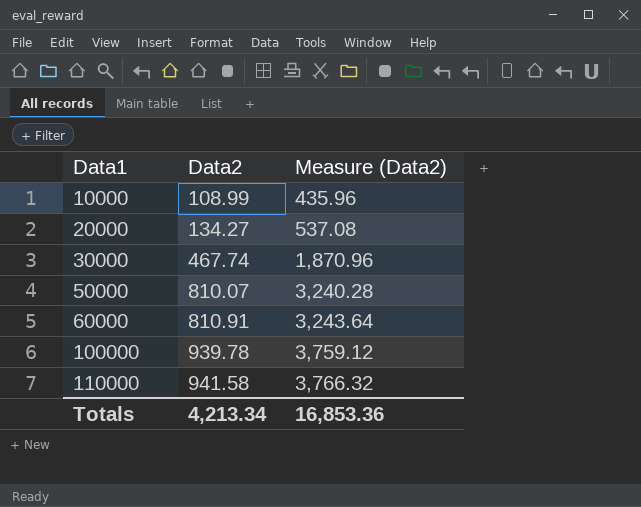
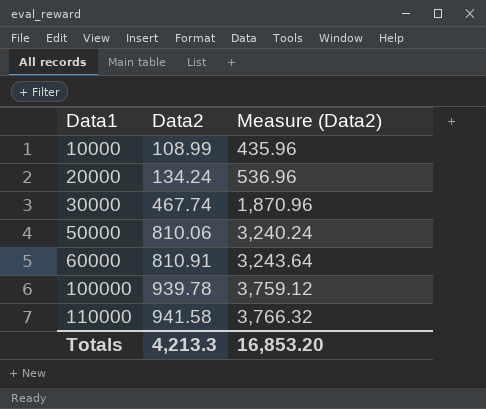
20000 | Data2: 134.27 -> 134.24
20000 | Measure (Data2): 537.08 -> 536.96
50000 | Data2: 810.07 -> 810.06
50000 | Measure (Data2): 3,240.28 -> 3,240.24
Totals | Data2: 4,213.34 -> 4,213.3
Totals | Measure (Data2): 16,853.36 -> 16,853.20

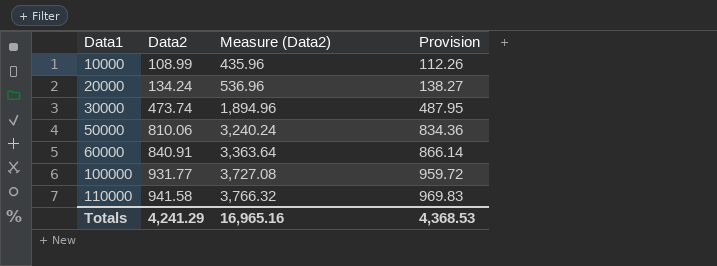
column Provision | formula: none -> [Data2] * 1.03
30000 | Data2: 467.74 -> 473.74
30000 | Measure (Data2): 1,870.96 -> 1,894.96
60000 | Data2: 810.91 -> 840.91
60000 | Measure (Data2): 3,243.64 -> 3,363.64
100000 | Data2: 939.78 -> 931.77
100000 | Measure (Data2): 3,759.12 -> 3,727.08
Totals | Data2: 4,213.3 -> 4,241.29
Totals | Measure (Data2): 16,853.20 -> 16,965.16

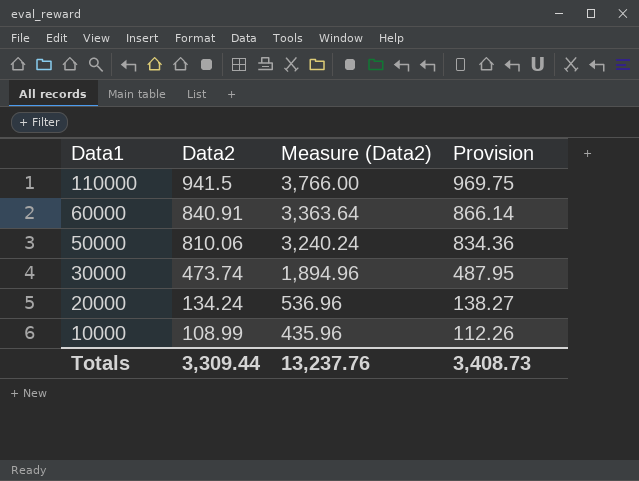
row order: Data1 ascending -> Data1 descending
row 100000: 931.77 | 3,727.08 | 959.72 -> none
110000 | Data2: 941.58 -> 941.5
110000 | Measure (Data2): 3,766.32 -> 3,766.00
110000 | Provision: 969.83 -> 969.75
Totals | Data2: 4,241.29 -> 3,309.44
Totals | Measure (Data2): 16,965.16 -> 13,237.76
Totals | Provision: 4,368.53 -> 3,408.73

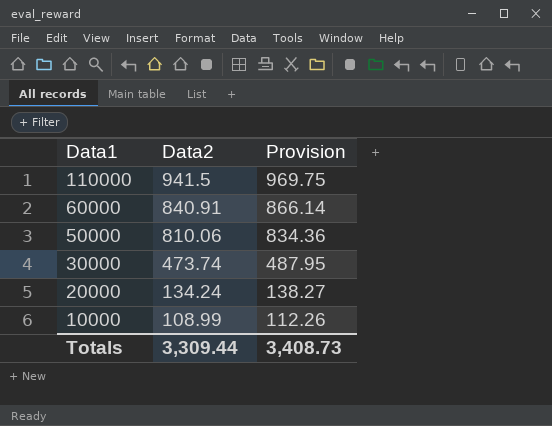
column Measure (Data2) | formula: [Data2] * 4 -> none

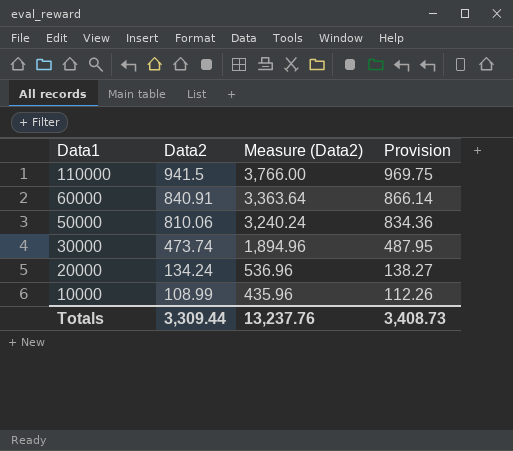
column Measure (Data2) | formula: none -> [Data2] * 4

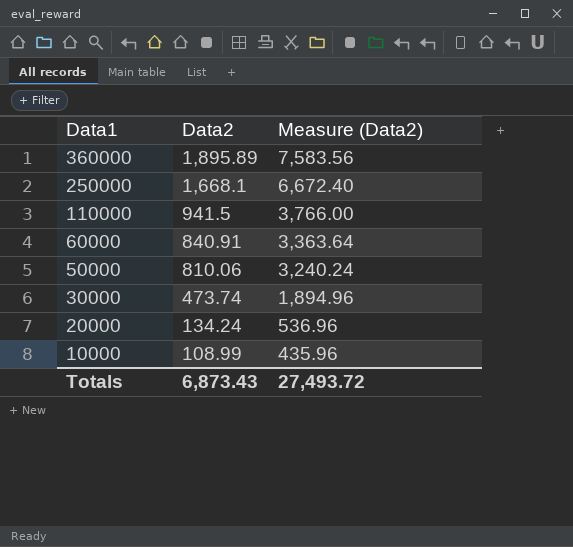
column Provision | formula: [Data2] * 1.03 -> none
row 360000: none -> 1,895.89 | 7,583.56
row 250000: none -> 1,668.1 | 6,672.40
Totals | Data2: 3,309.44 -> 6,873.43
Totals | Measure (Data2): 13,237.76 -> 27,493.72

